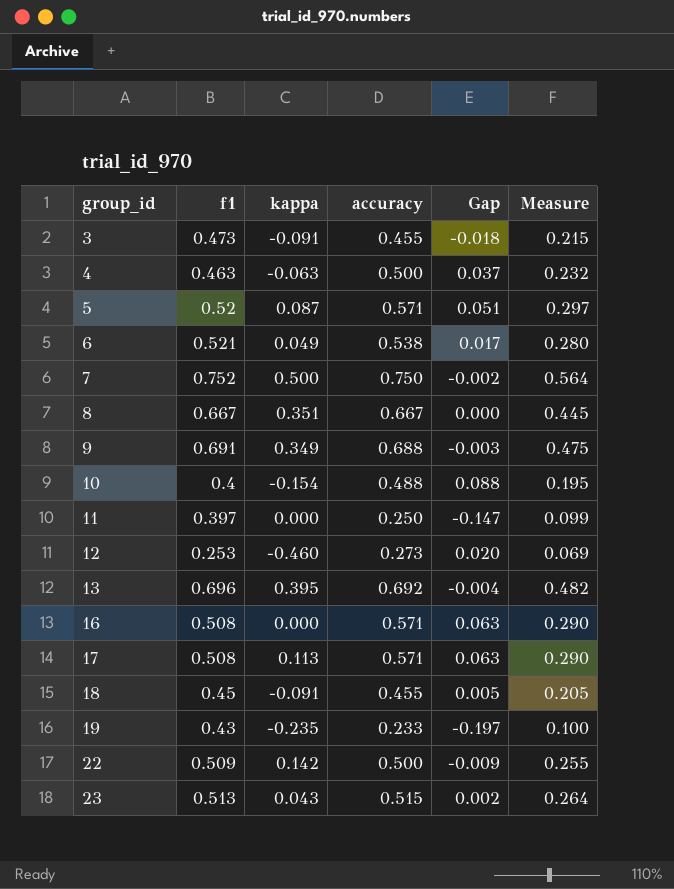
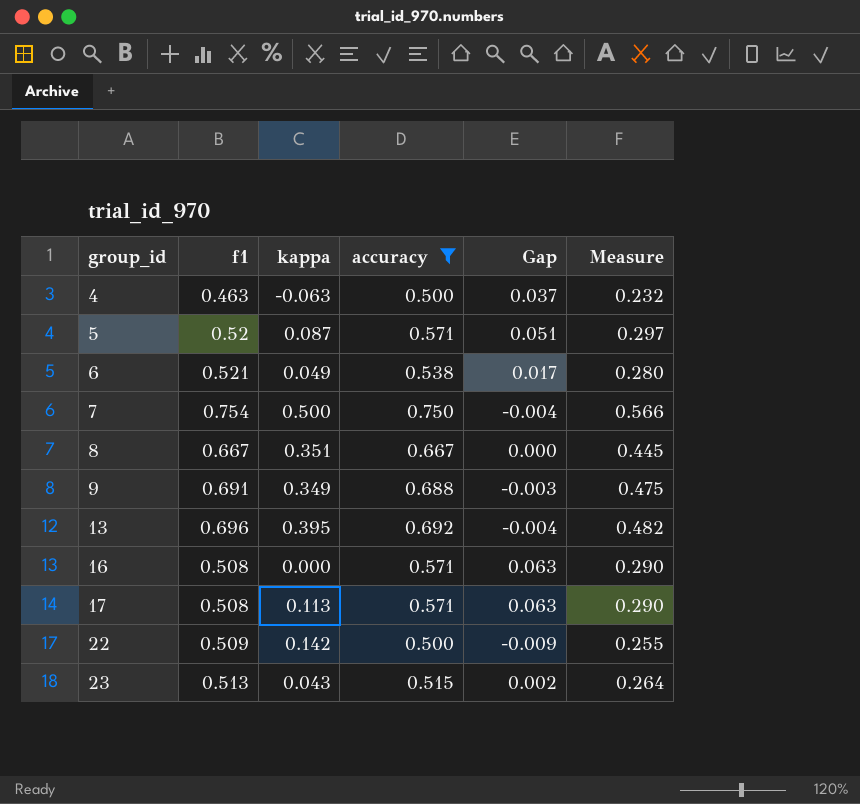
filter: none -> accuracy >= 0.500
7 | f1: 0.752 -> 0.754
7 | Gap: -0.002 -> -0.004
7 | Measure: 0.564 -> 0.566

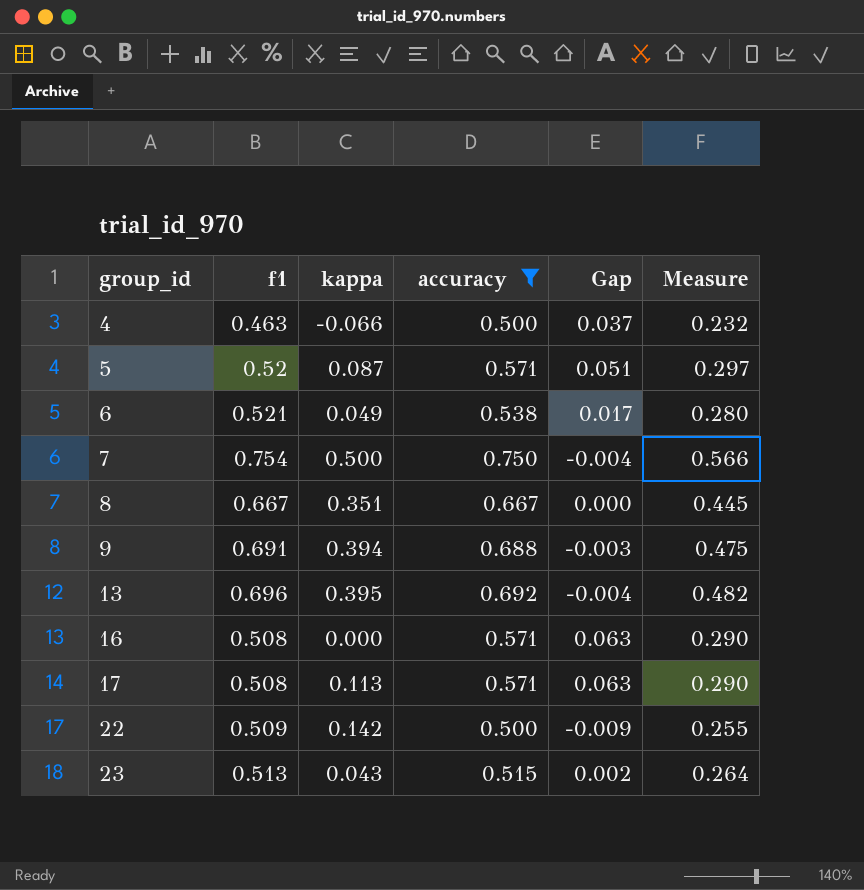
4 | kappa: -0.063 -> -0.066
9 | kappa: 0.349 -> 0.394

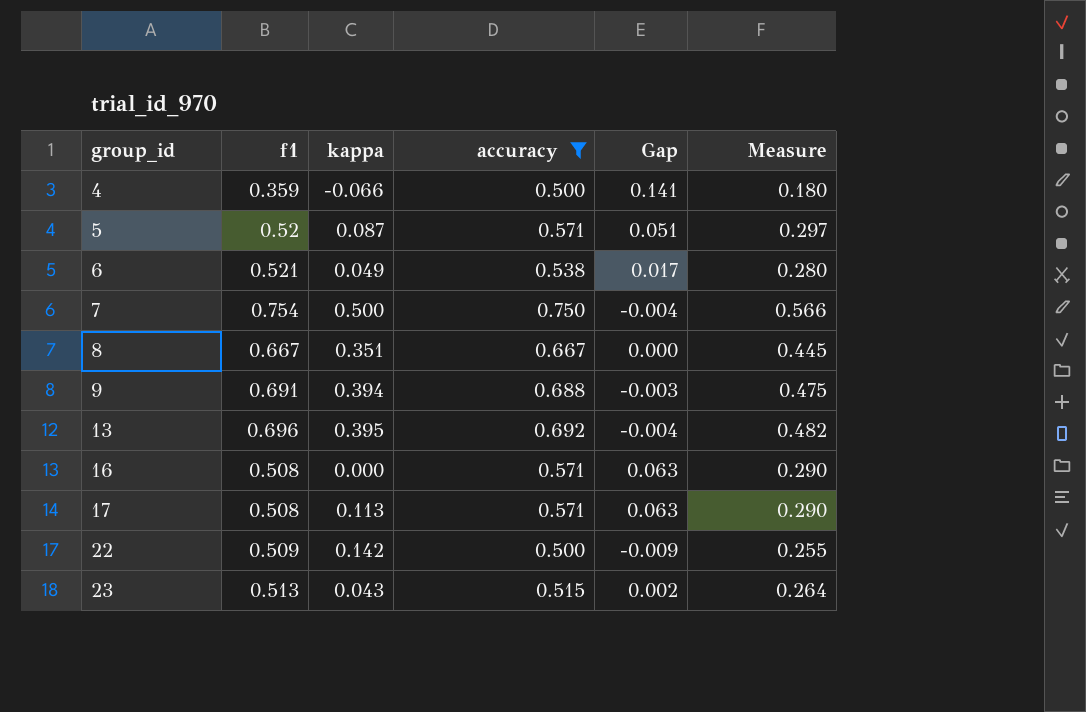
4 | f1: 0.463 -> 0.359
4 | Gap: 0.037 -> 0.141
4 | Measure: 0.232 -> 0.180

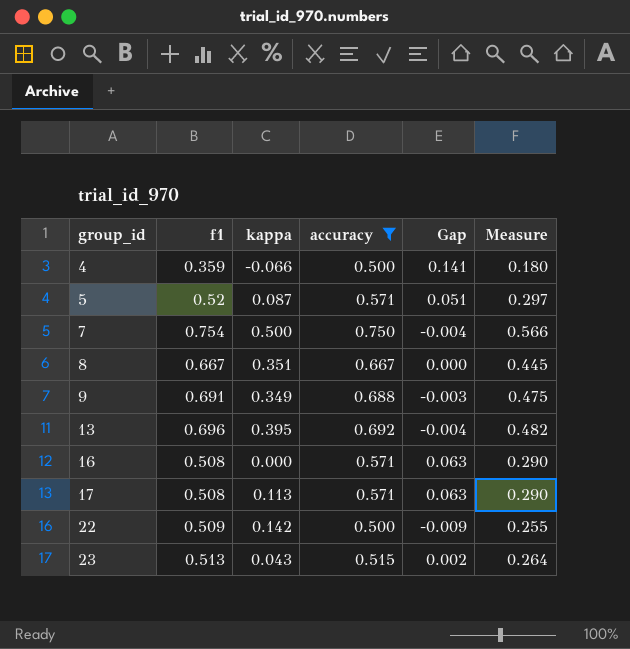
row 6: 0.521 | 0.049 | 0.538 | 0.017 | 0.280 -> none
9 | kappa: 0.394 -> 0.349

